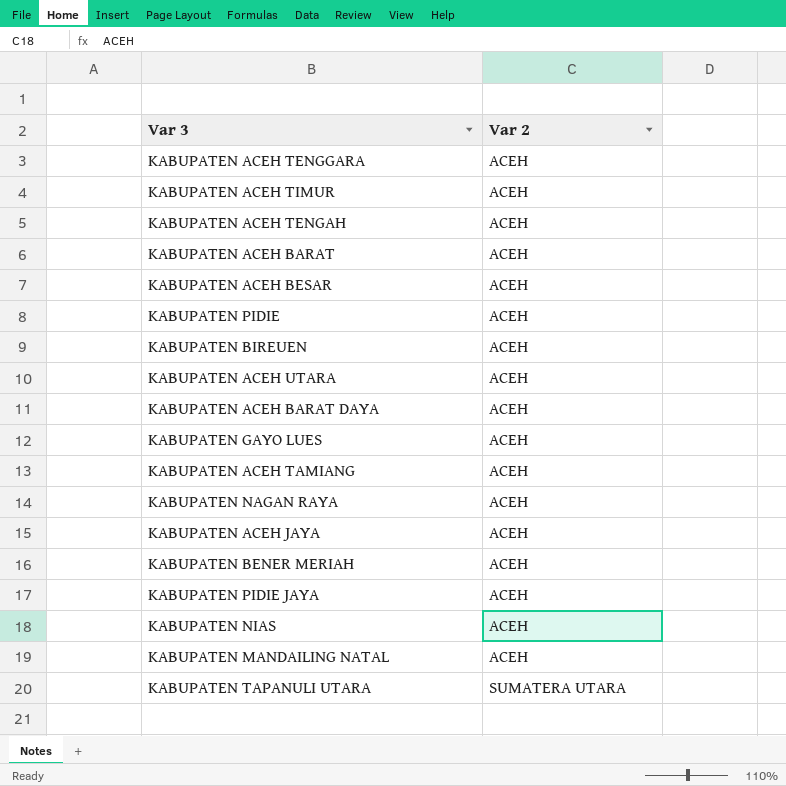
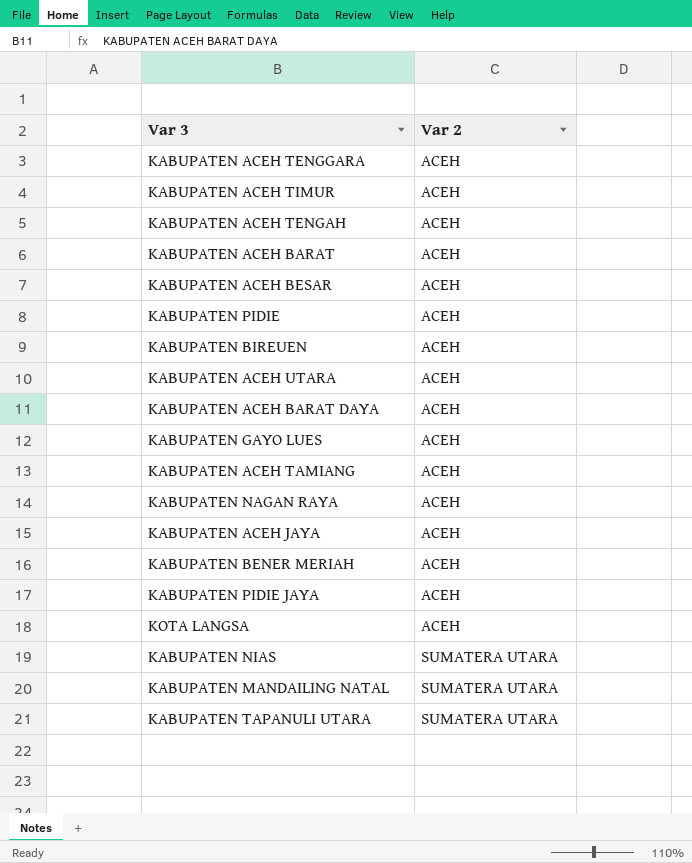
row KOTA LANGSA: none -> ACEH
KABUPATEN NIAS | Var 2: ACEH -> SUMATERA UTARA
KABUPATEN MANDAILING NATAL | Var 2: ACEH -> SUMATERA UTARA

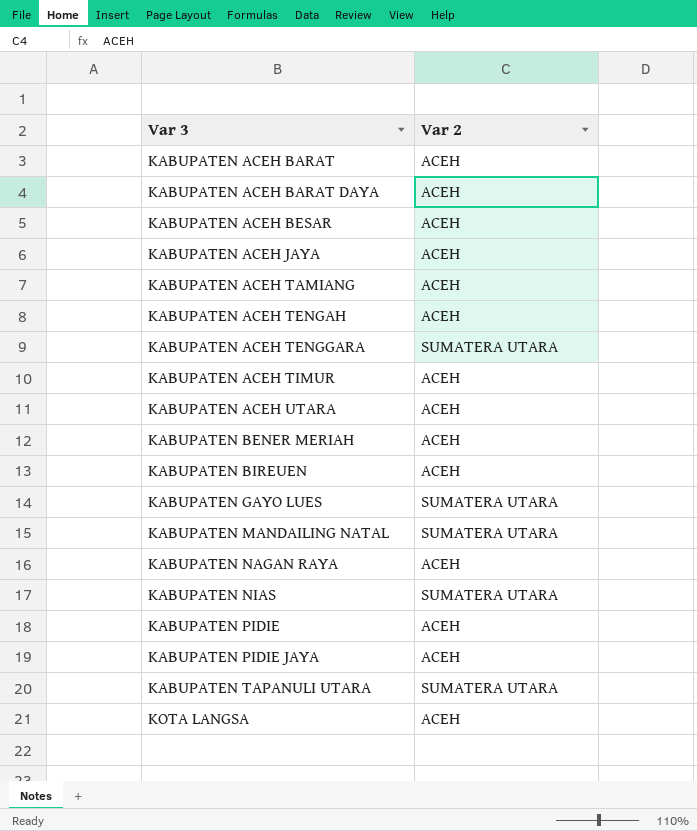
row order: Var 2 ascending -> Var 3 ascending
KABUPATEN ACEH TENGGARA | Var 2: ACEH -> SUMATERA UTARA
KABUPATEN GAYO LUES | Var 2: ACEH -> SUMATERA UTARA

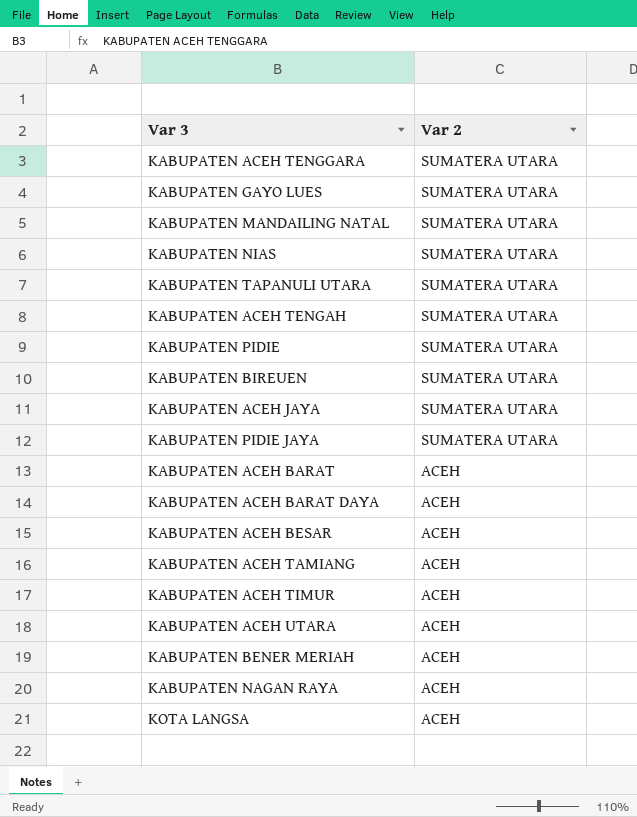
row order: Var 3 ascending -> Var 2 descending
KABUPATEN ACEH TENGAH | Var 2: ACEH -> SUMATERA UTARA
KABUPATEN PIDIE | Var 2: ACEH -> SUMATERA UTARA
KABUPATEN BIREUEN | Var 2: ACEH -> SUMATERA UTARA
KABUPATEN ACEH JAYA | Var 2: ACEH -> SUMATERA UTARA
KABUPATEN PIDIE JAYA | Var 2: ACEH -> SUMATERA UTARA

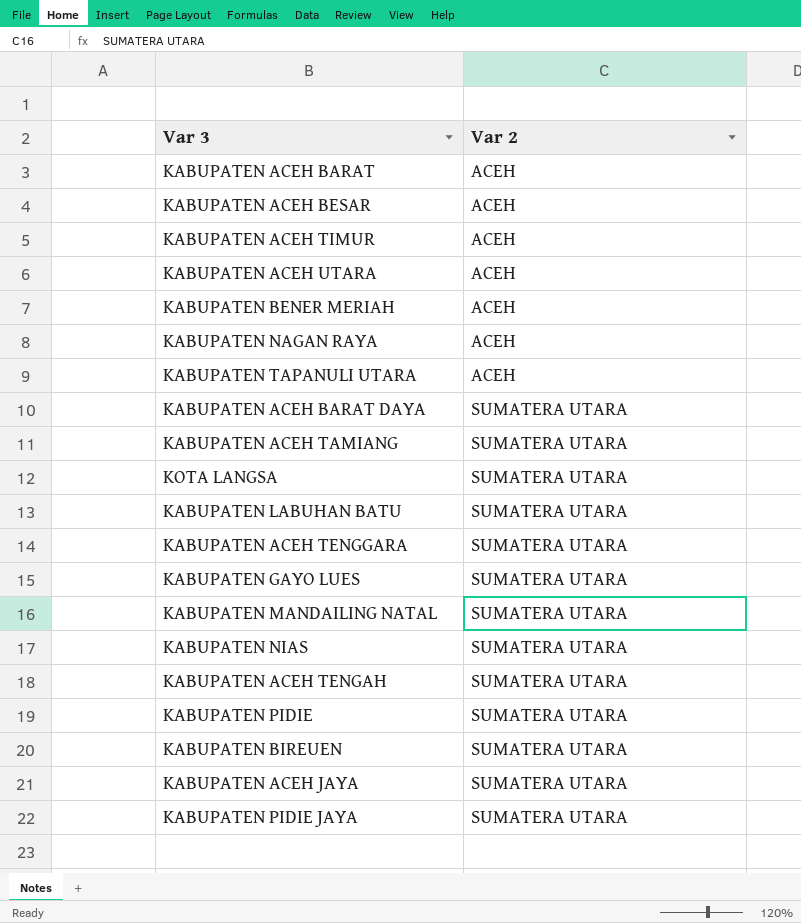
row order: Var 2 descending -> Var 2 ascending
KABUPATEN TAPANULI UTARA | Var 2: SUMATERA UTARA -> ACEH
KABUPATEN ACEH BARAT DAYA | Var 2: ACEH -> SUMATERA UTARA
KABUPATEN ACEH TAMIANG | Var 2: ACEH -> SUMATERA UTARA
KOTA LANGSA | Var 2: ACEH -> SUMATERA UTARA
row KABUPATEN LABUHAN BATU: none -> SUMATERA UTARA

